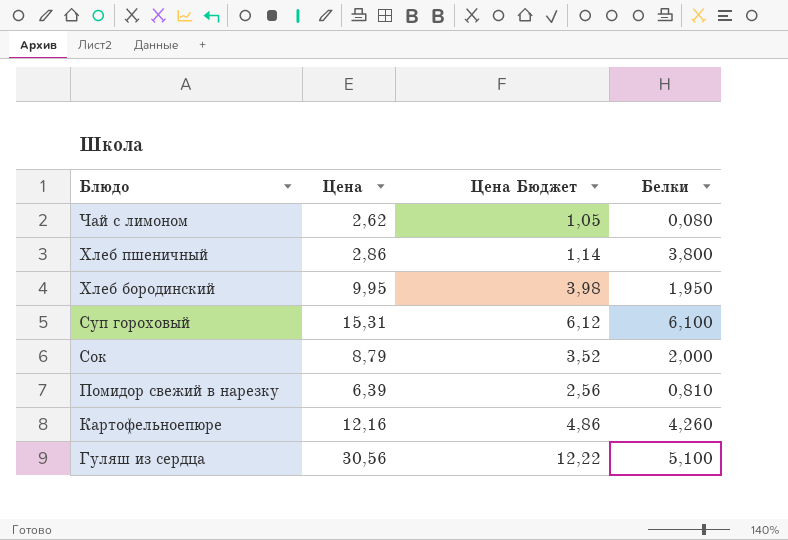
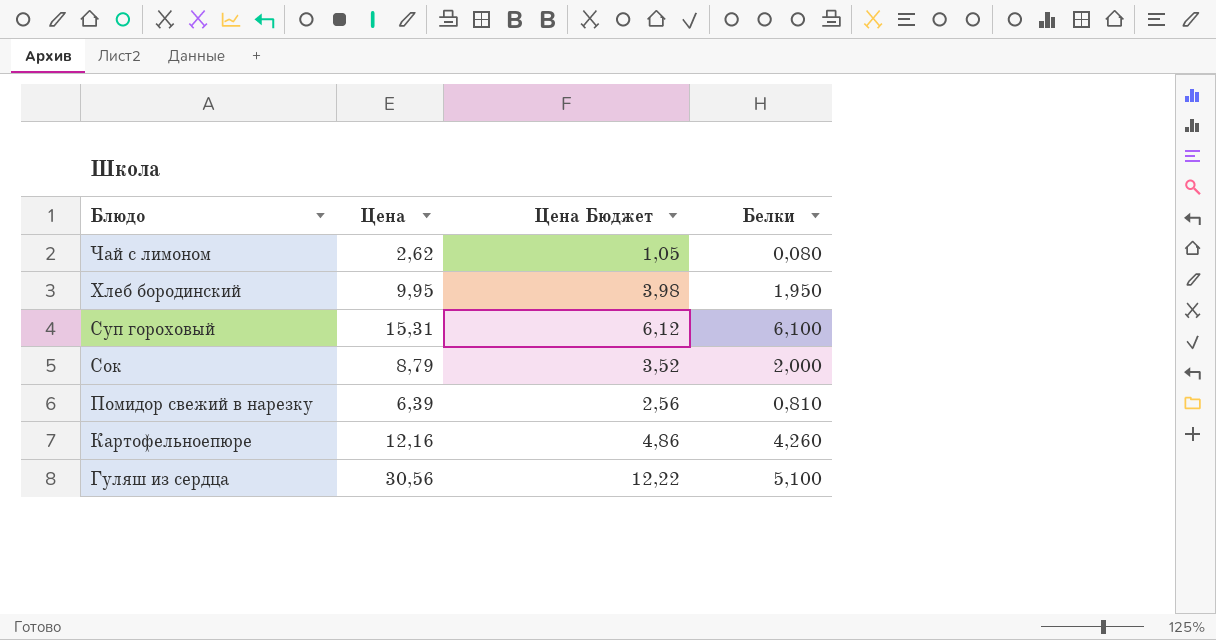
row Хлеб пшеничный: 2,86 | 1,14 | 3,800 -> none

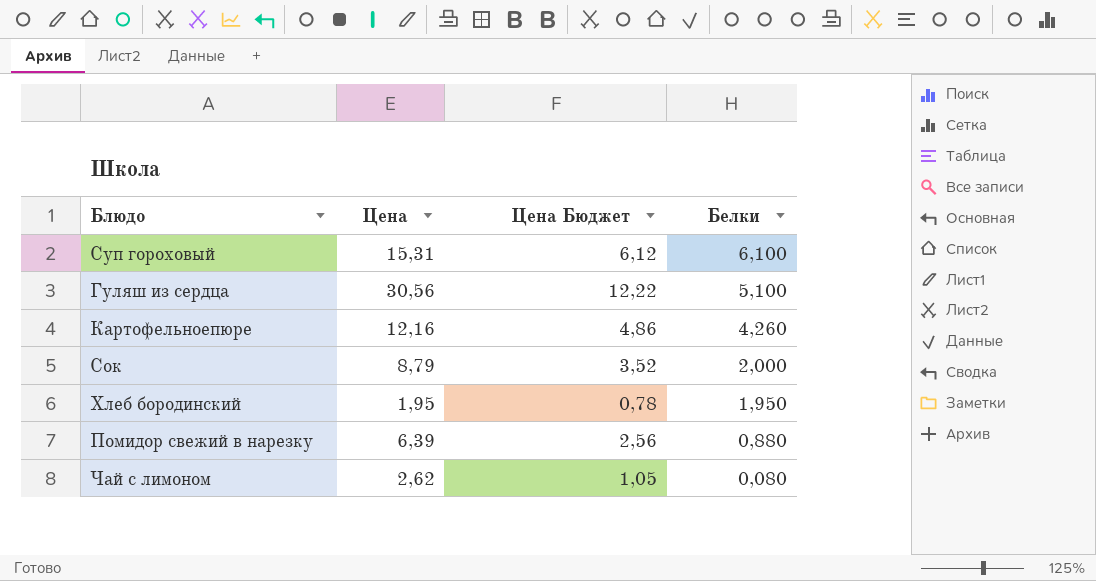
row order: Блюдо descending -> Белки descending
Хлеб бородинский | Цена: 9,95 -> 1,95
Хлеб бородинский | Цена Бюджет: 3,98 -> 0,78
Помидор свежий в нарезку | Белки: 0,810 -> 0,880

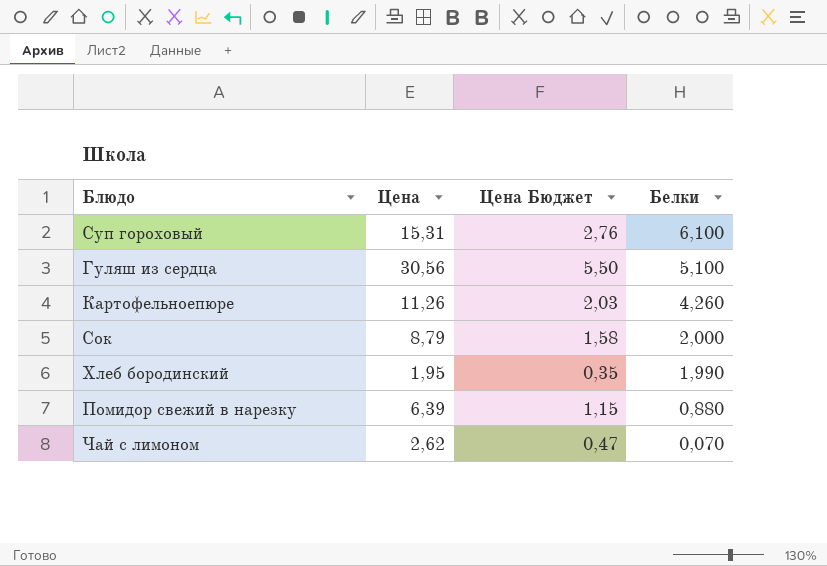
column Цена Бюджет | formula: [Цена] * 0,4 -> [Цена] * 0,18
Картофельноепюре | Цена: 12,16 -> 11,26
Хлеб бородинский | Белки: 1,950 -> 1,990
Чай с лимоном | Белки: 0,080 -> 0,070

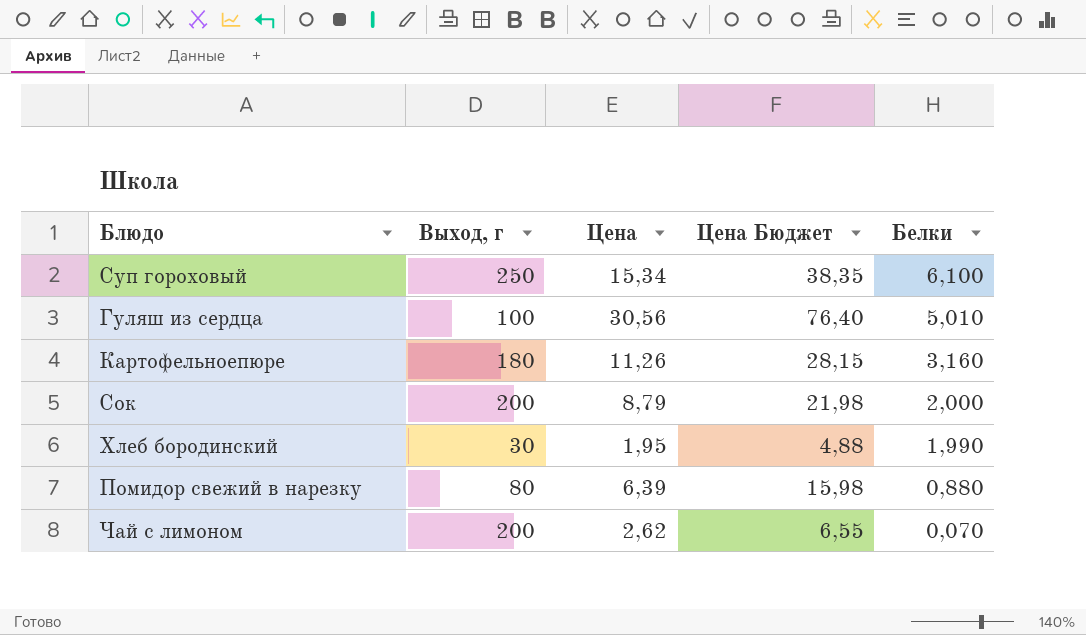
column Выход, г | position: none -> 2
column Цена Бюджет | formula: [Цена] * 0,18 -> [Цена] * 2,5
Суп гороховый | Цена: 15,31 -> 15,34
Гуляш из сердца | Белки: 5,100 -> 5,010
Картофельноепюре | Белки: 4,260 -> 3,160

